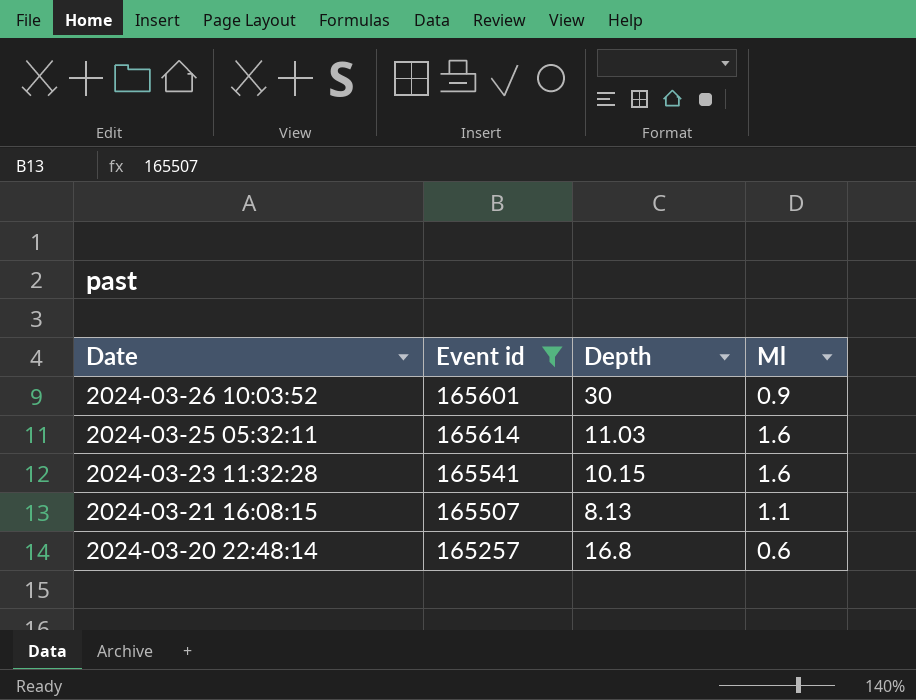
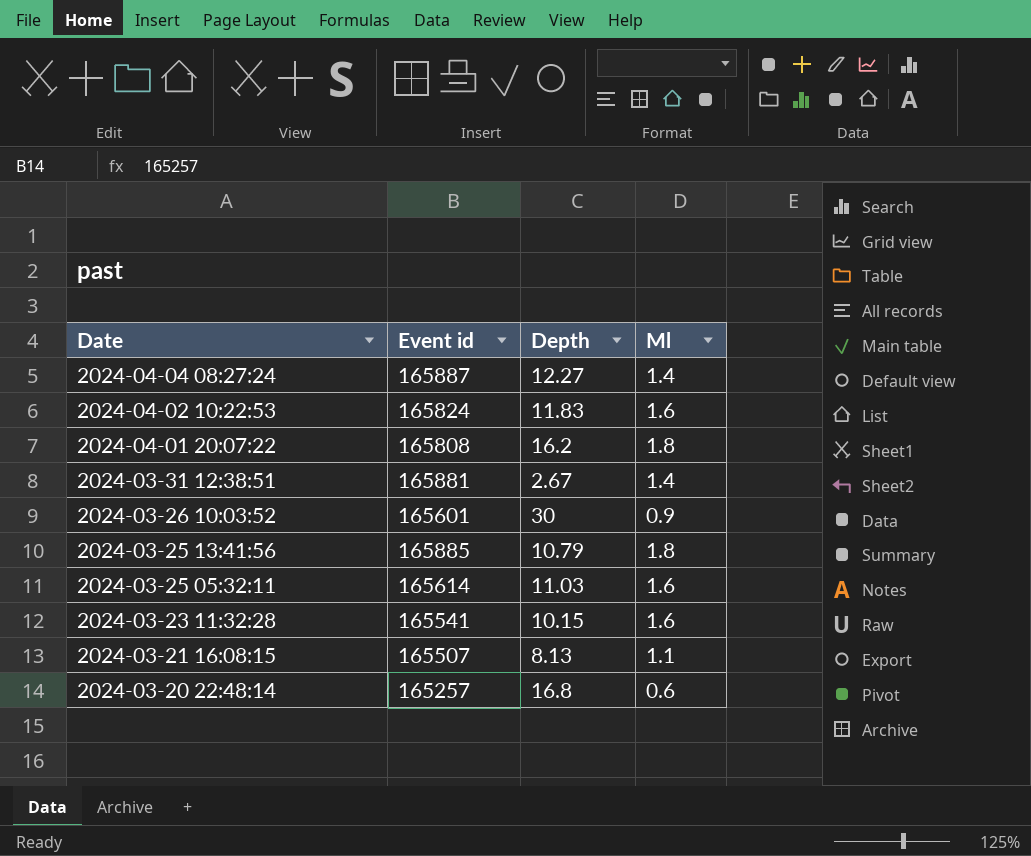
filter: Event id <= 165614 -> none

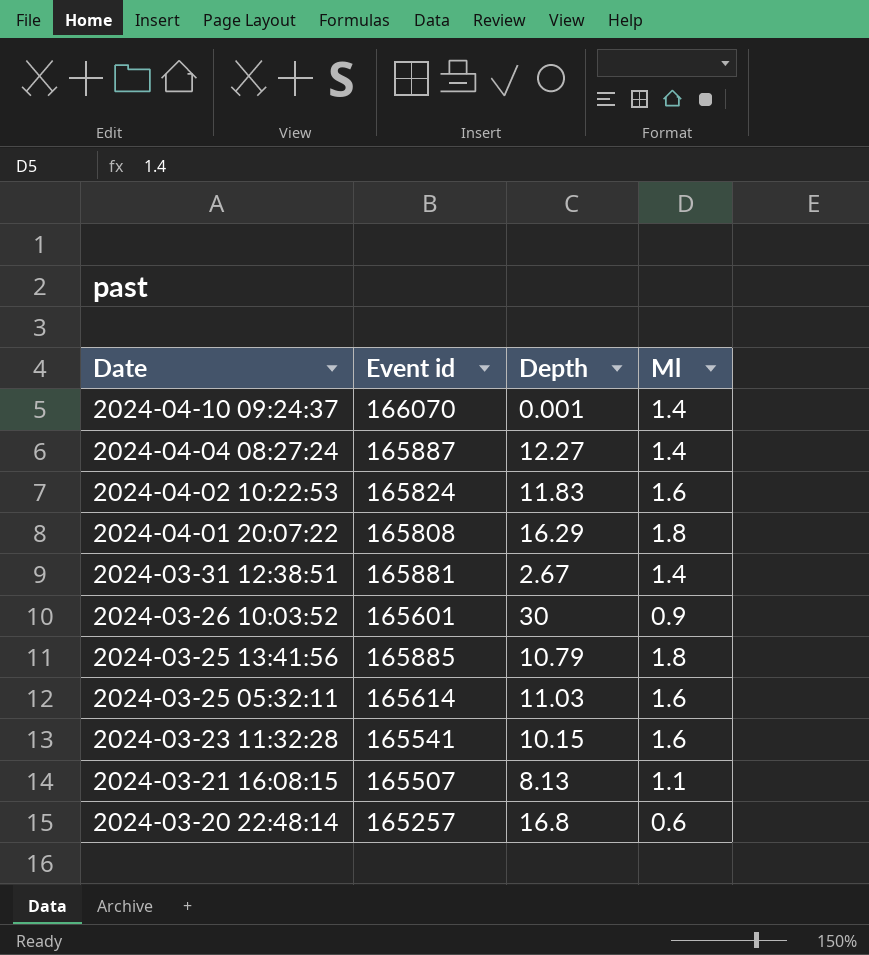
row 2024-04-10 09:24:37: none -> 166070 | 0.001 | 1.4
2024-04-01 20:07:22 | Depth: 16.2 -> 16.29

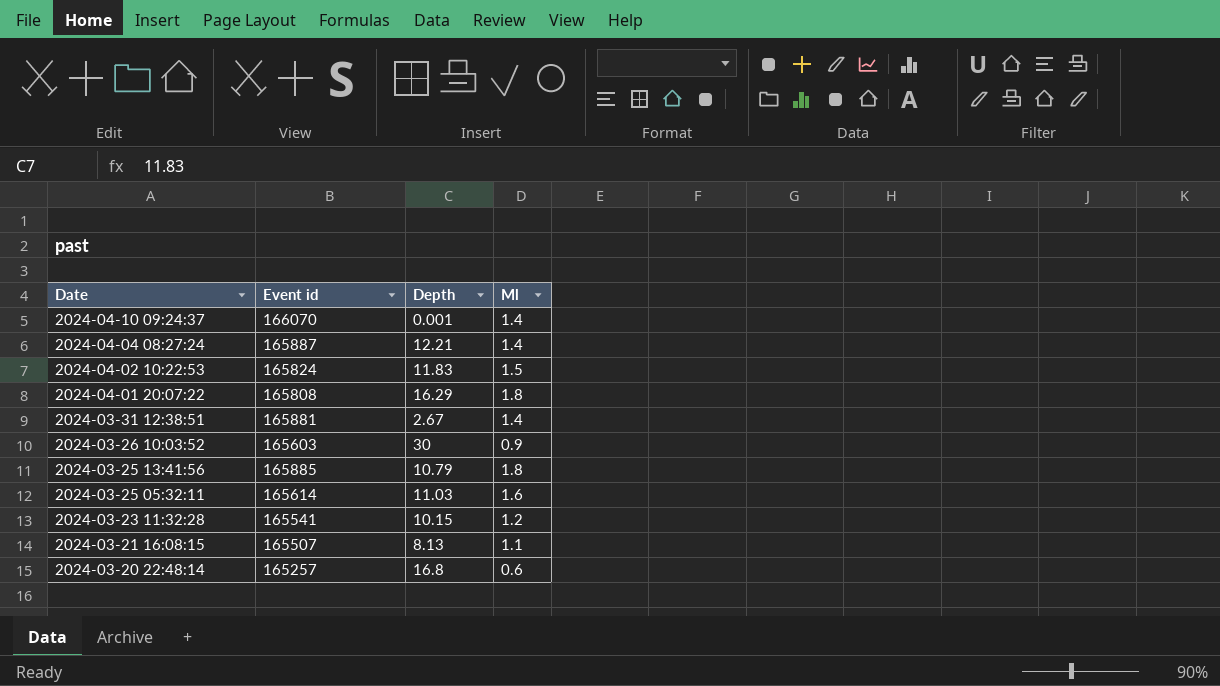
2024-04-04 08:27:24 | Depth: 12.27 -> 12.21
2024-04-02 10:22:53 | Ml: 1.6 -> 1.5
2024-03-26 10:03:52 | Event id: 165601 -> 165603
2024-03-23 11:32:28 | Ml: 1.6 -> 1.2

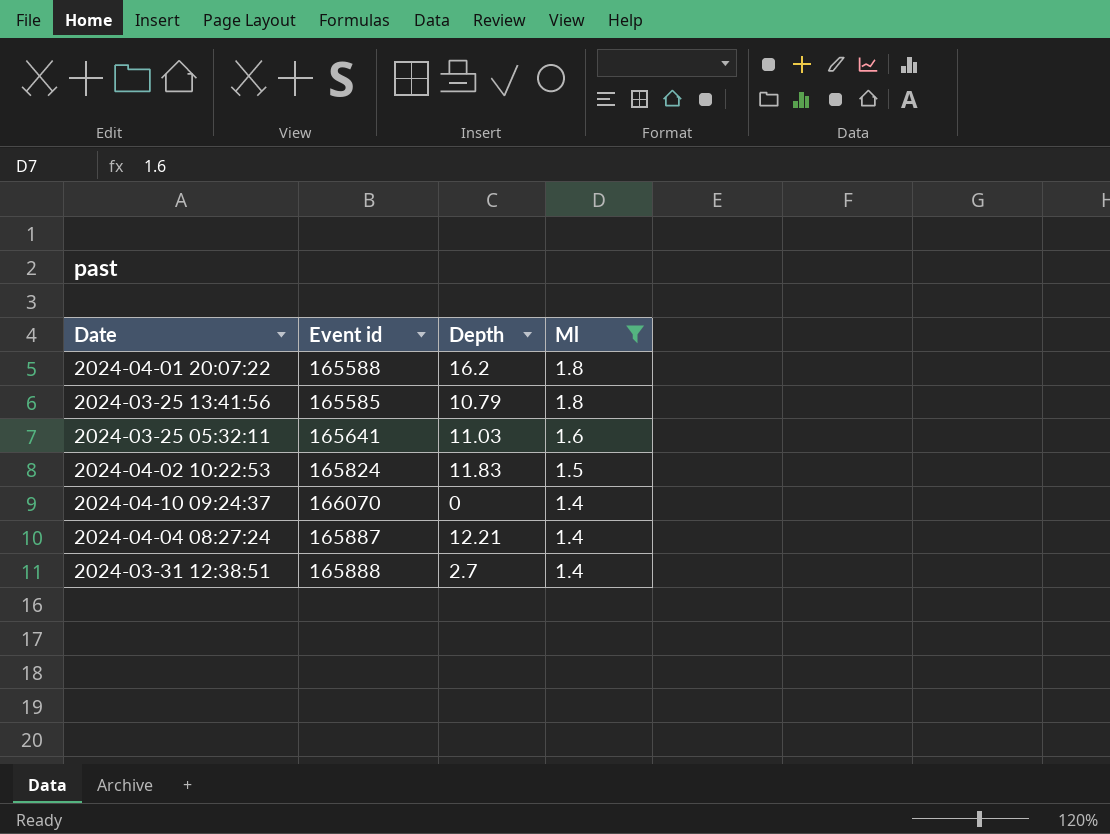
filter: none -> Ml >= 1.4
row order: Date descending -> Ml descending
2024-04-01 20:07:22 | Event id: 165808 -> 165588
2024-04-01 20:07:22 | Depth: 16.29 -> 16.2
2024-03-25 13:41:56 | Event id: 165885 -> 165585
2024-03-25 05:32:11 | Event id: 165614 -> 165641
2024-04-10 09:24:37 | Depth: 0.001 -> 0
2024-03-31 12:38:51 | Event id: 165881 -> 165888
2024-03-31 12:38:51 | Depth: 2.67 -> 2.7

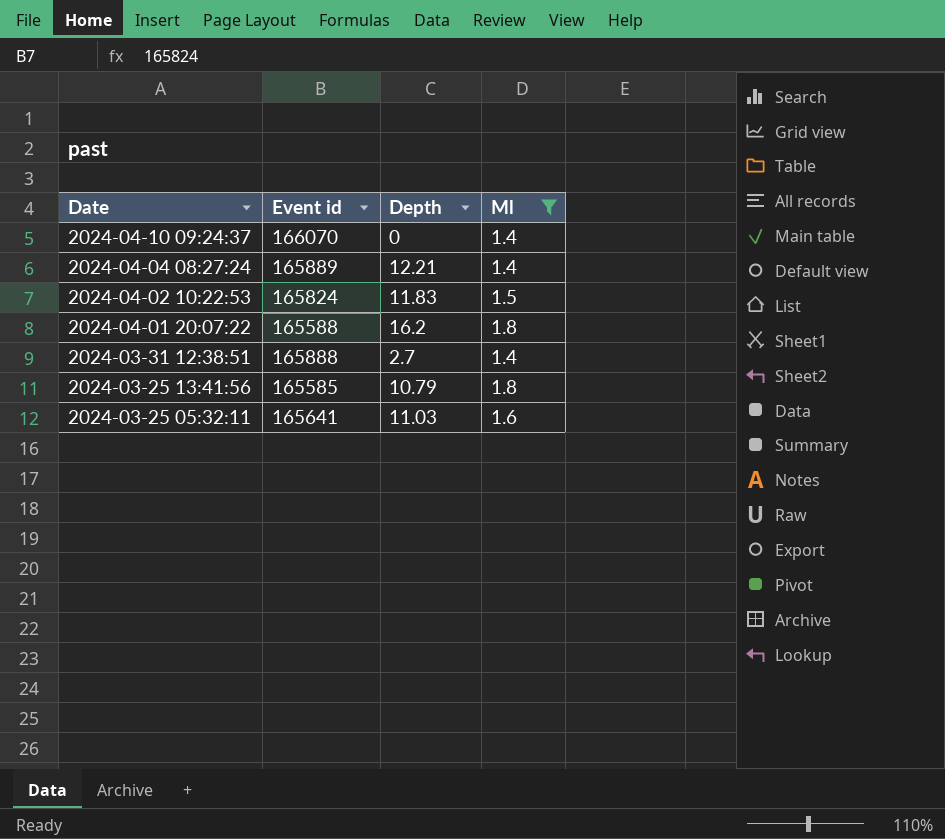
row order: Ml descending -> Date descending
2024-04-04 08:27:24 | Event id: 165887 -> 165889

